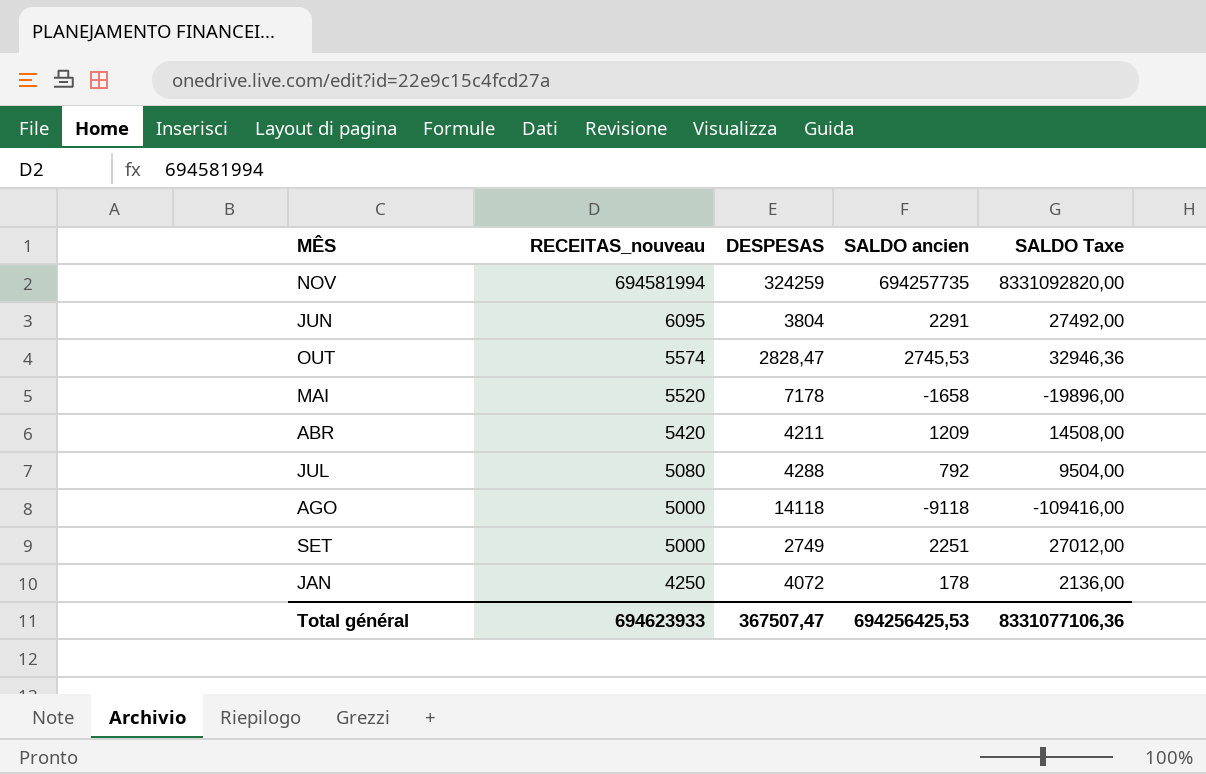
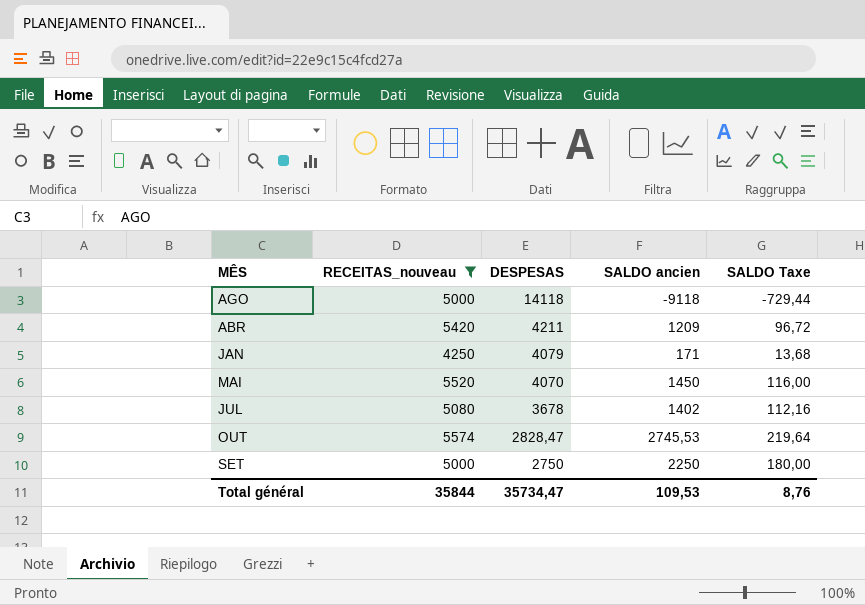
filter: none -> RECEITAS_nouveau <= 5574
row order: RECEITAS_nouveau descending -> DESPESAS descending
column SALDO Taxe | formula: [SALDO ancien] * 12 -> [SALDO ancien] * 0,08
JAN | DESPESAS: 4072 -> 4079
JAN | SALDO ancien: 178 -> 171
MAI | DESPESAS: 7178 -> 4070
MAI | SALDO ancien: -1658 -> 1450
JUL | DESPESAS: 4288 -> 3678
JUL | SALDO ancien: 792 -> 1402
SET | DESPESAS: 2749 -> 2750
SET | SALDO ancien: 2251 -> 2250
Total général | RECEITAS_nouveau: 694623933 -> 35844
Total général | DESPESAS: 367507,47 -> 35734,47
Total général | SALDO ancien: 694256425,53 -> 109,53
Total général | SALDO Taxe: 8331077106,36 -> 8,76

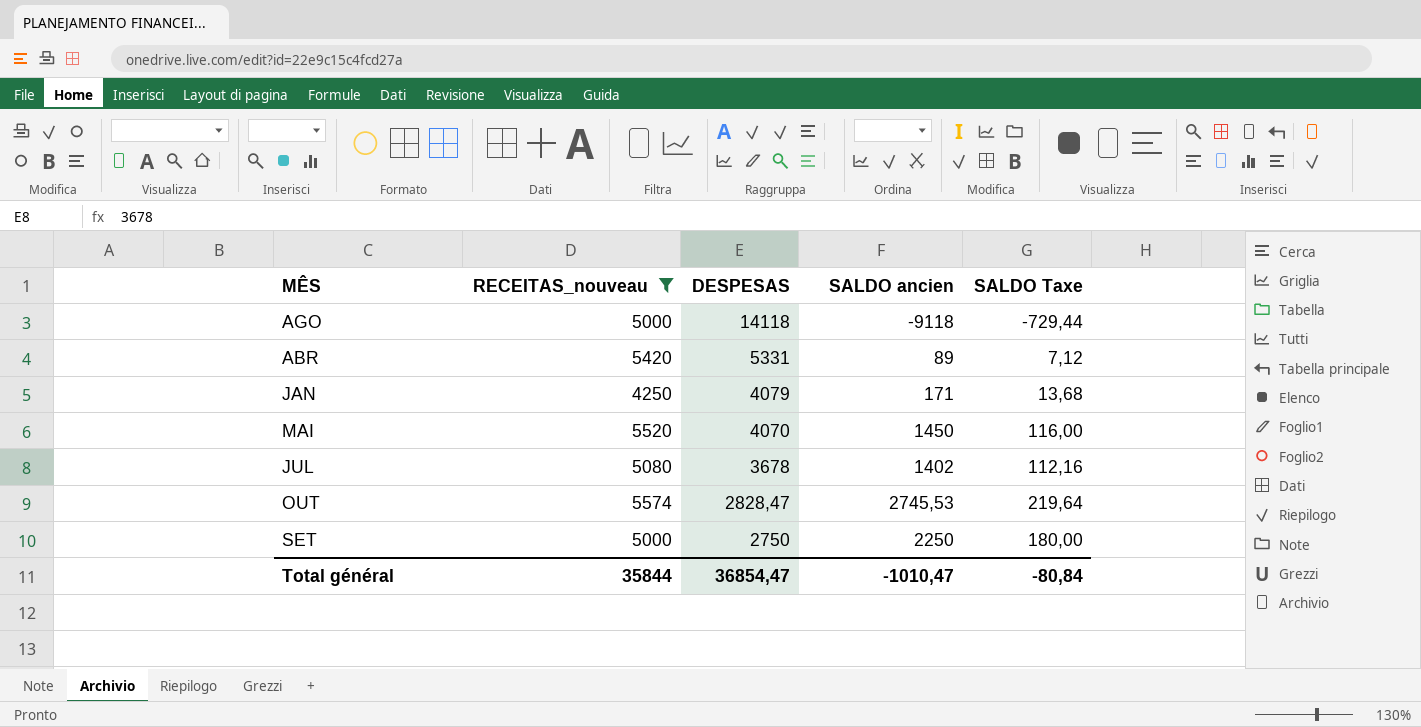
ABR | DESPESAS: 4211 -> 5331
ABR | SALDO ancien: 1209 -> 89
ABR | SALDO Taxe: 96,72 -> 7,12
Total général | DESPESAS: 35734,47 -> 36854,47
Total général | SALDO ancien: 109,53 -> -1010,47
Total général | SALDO Taxe: 8,76 -> -80,84

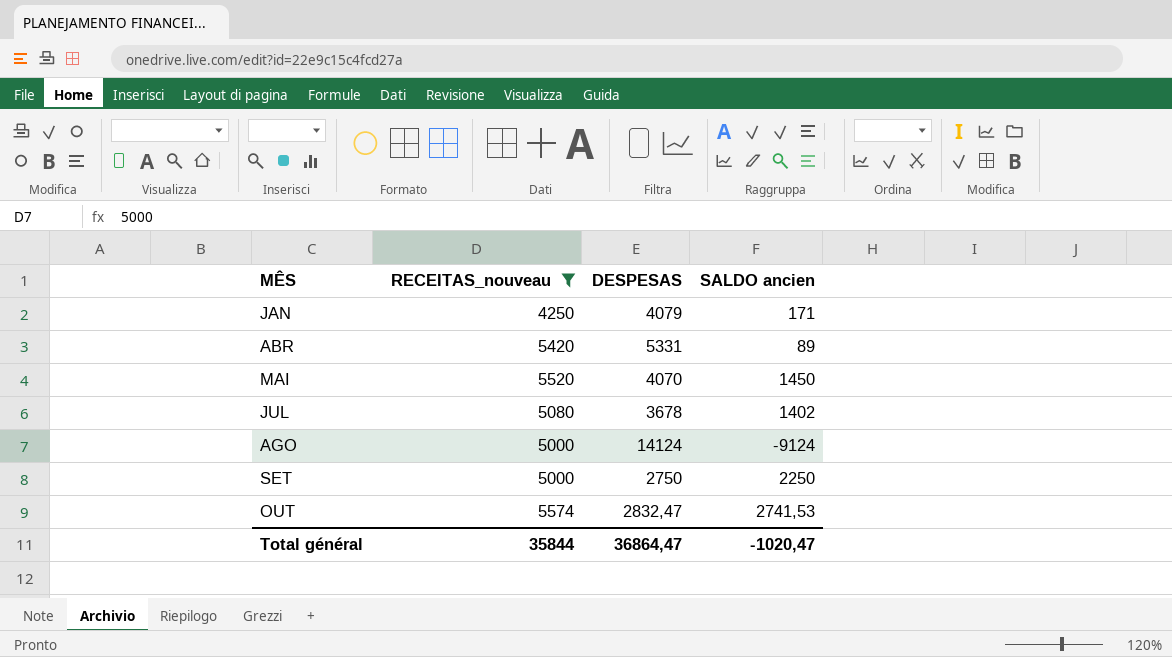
row order: DESPESAS descending -> MÊS ascending
column SALDO Taxe | formula: [SALDO ancien] * 0,08 -> none
AGO | DESPESAS: 14118 -> 14124
AGO | SALDO ancien: -9118 -> -9124
OUT | DESPESAS: 2828,47 -> 2832,47
OUT | SALDO ancien: 2745,53 -> 2741,53
Total général | DESPESAS: 36854,47 -> 36864,47
Total général | SALDO ancien: -1010,47 -> -1020,47

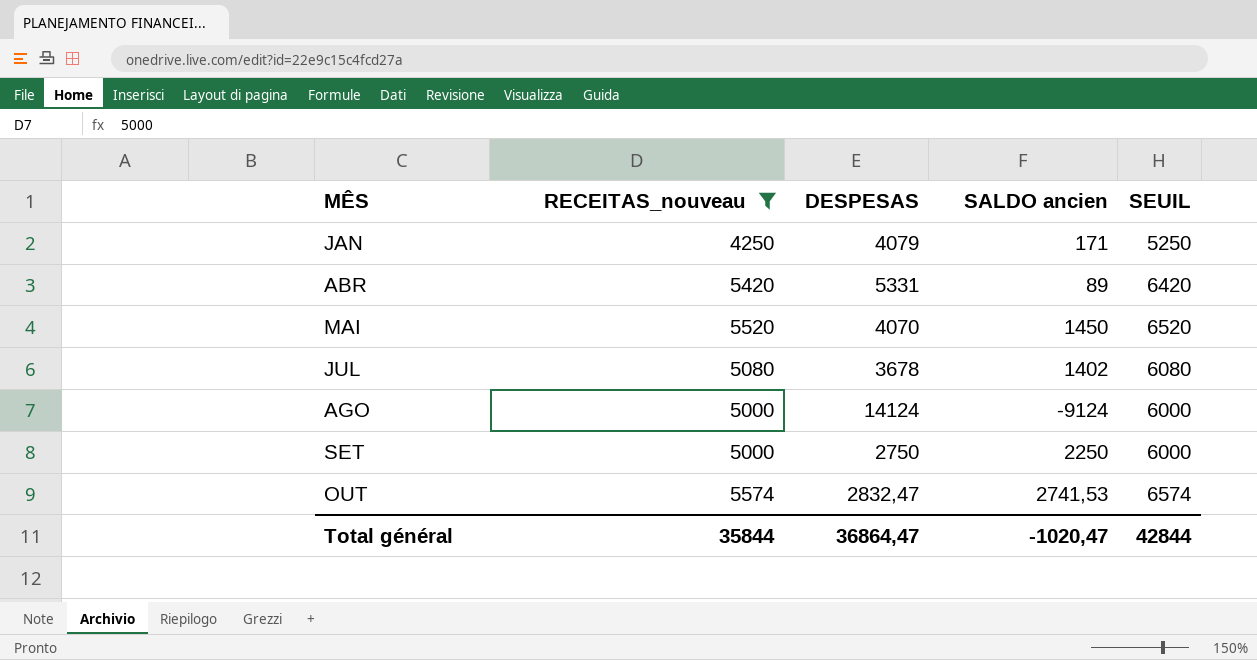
column SEUIL | formula: none -> [RECEITAS_nouveau] + 1000

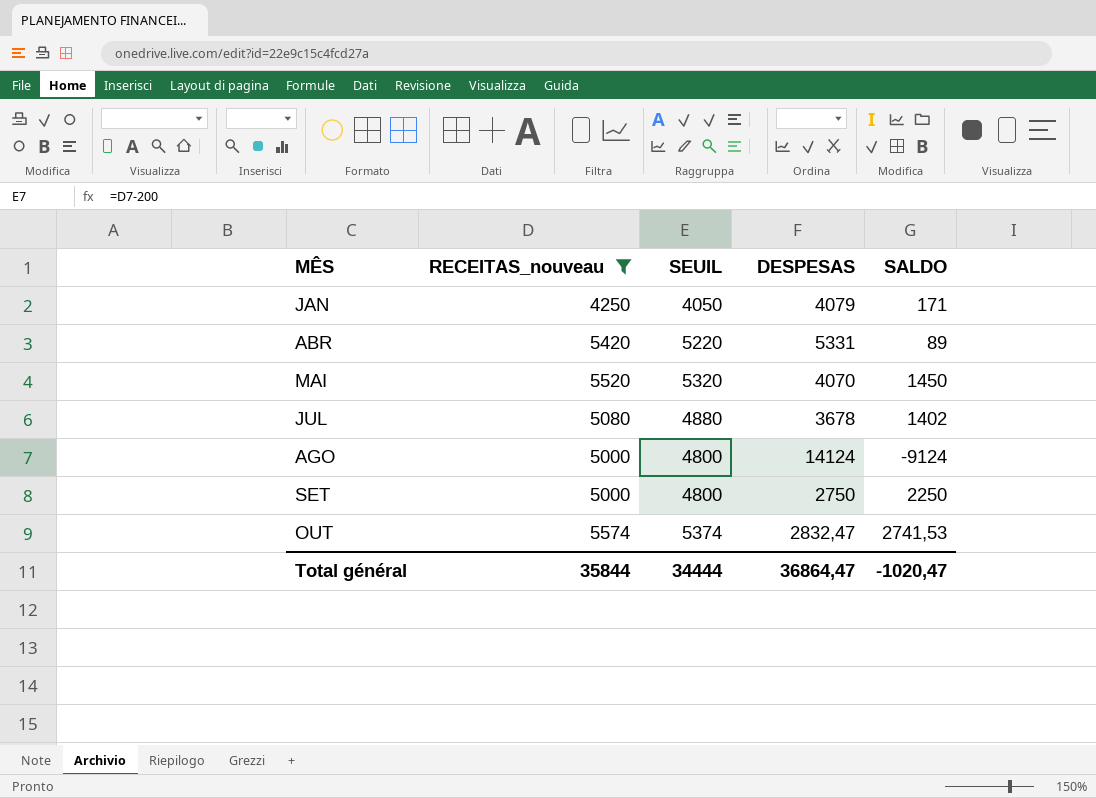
column SEUIL | formula: [RECEITAS_nouveau] + 1000 -> [RECEITAS_nouveau] - 200
column SEUIL | position: 5 -> 3
column name: SALDO ancien -> SALDO
Total général | SEUIL: 42844 -> 34444

